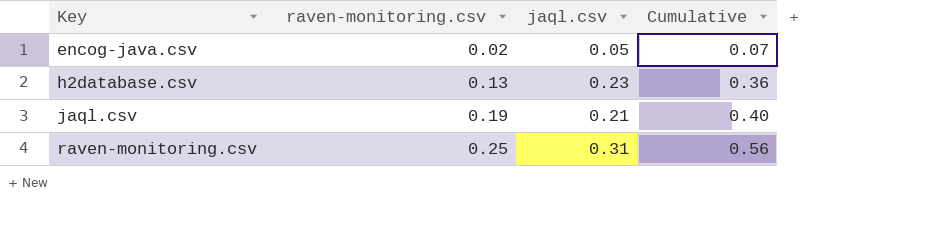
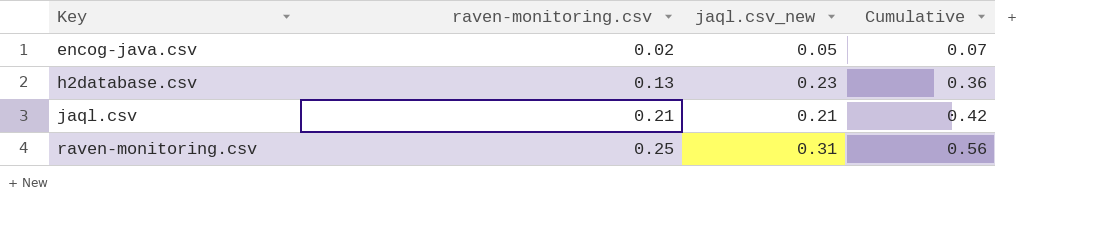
column name: jaql.csv -> jaql.csv_new
jaql.csv | raven-monitoring.csv: 0.19 -> 0.21
jaql.csv | Cumulative: 0.40 -> 0.42

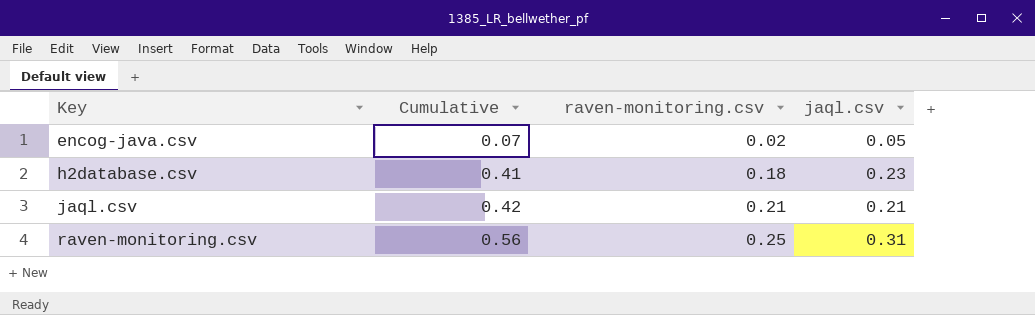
column Cumulative | position: 4 -> 2
column name: jaql.csv_new -> jaql.csv
h2database.csv | Cumulative: 0.36 -> 0.41
h2database.csv | raven-monitoring.csv: 0.13 -> 0.18

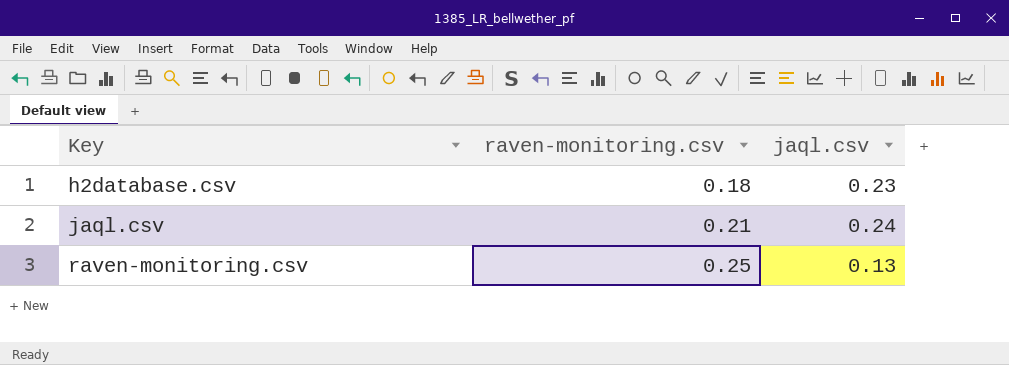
column Cumulative | formula: [raven-monitoring.csv] + [jaql.csv] -> none
row encog-java.csv: 0.07 | 0.02 | 0.05 -> none
jaql.csv | jaql.csv: 0.21 -> 0.24
raven-monitoring.csv | jaql.csv: 0.31 -> 0.13

